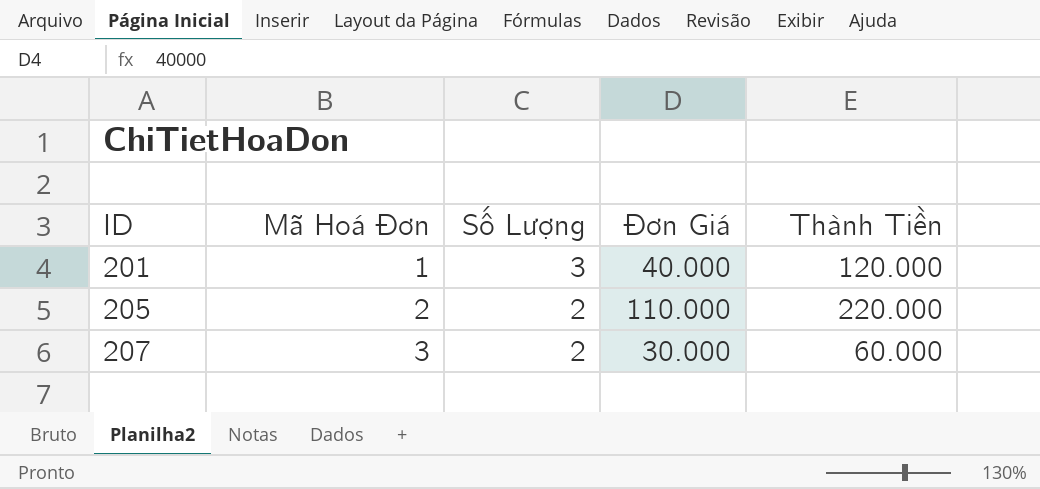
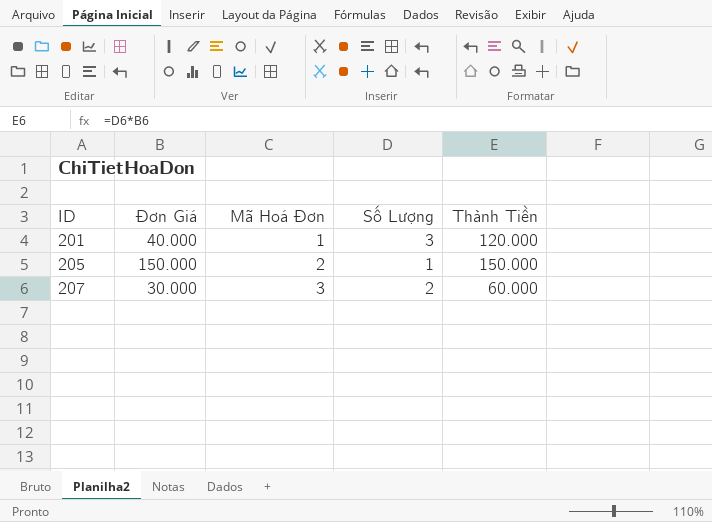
column Đơn Giá | position: 4 -> 2
205 | Đơn Giá: 110.000 -> 150.000
205 | Số Lượng: 2 -> 1
205 | Thành Tiền: 220.000 -> 150.000

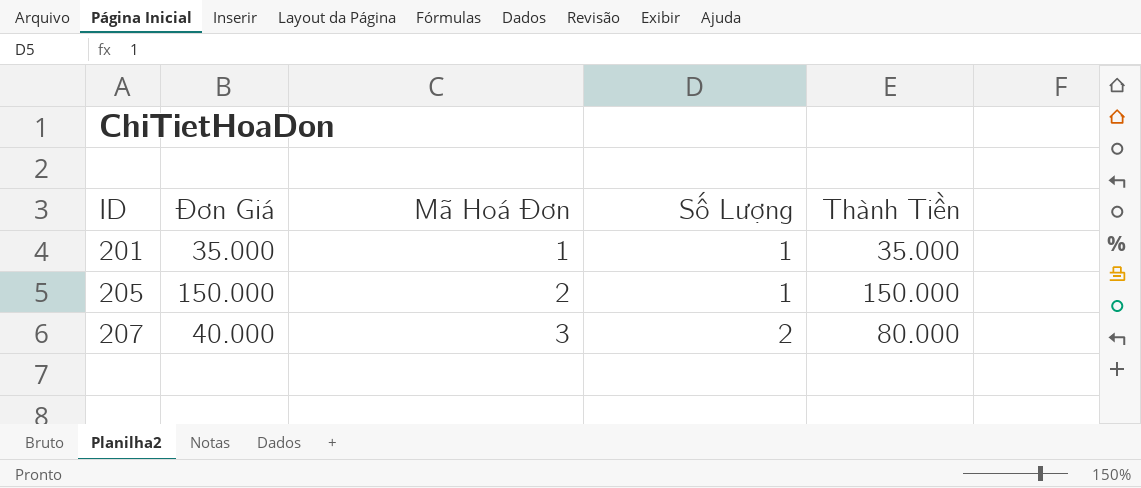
201 | Đơn Giá: 40.000 -> 35.000
201 | Số Lượng: 3 -> 1
201 | Thành Tiền: 120.000 -> 35.000
207 | Đơn Giá: 30.000 -> 40.000
207 | Thành Tiền: 60.000 -> 80.000

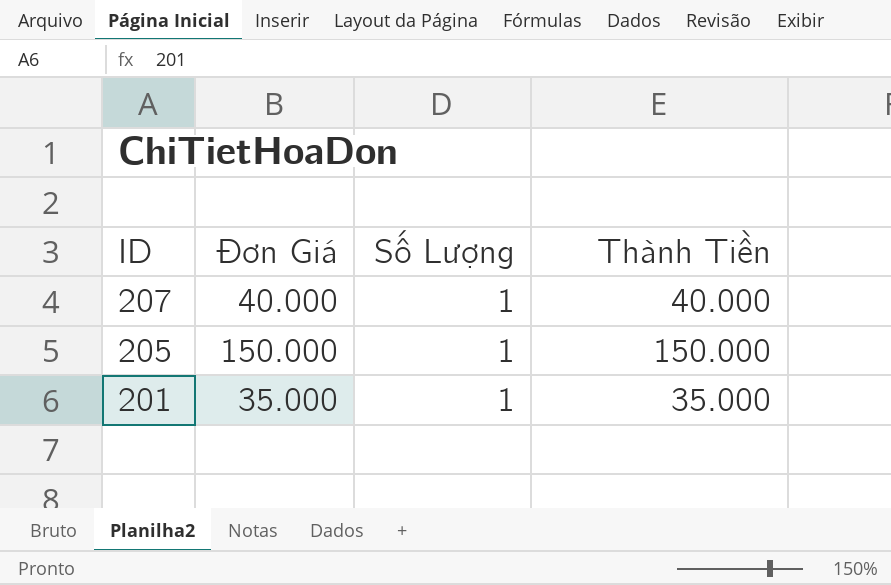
row order: ID ascending -> ID descending
column Mã Hoá Đơn | position: 3 -> none
207 | Số Lượng: 2 -> 1
207 | Thành Tiền: 80.000 -> 40.000

